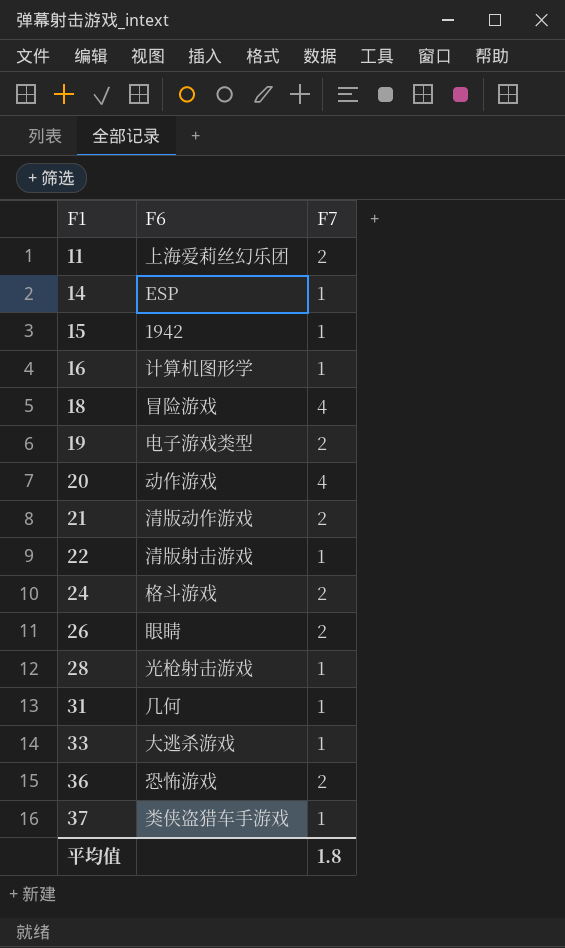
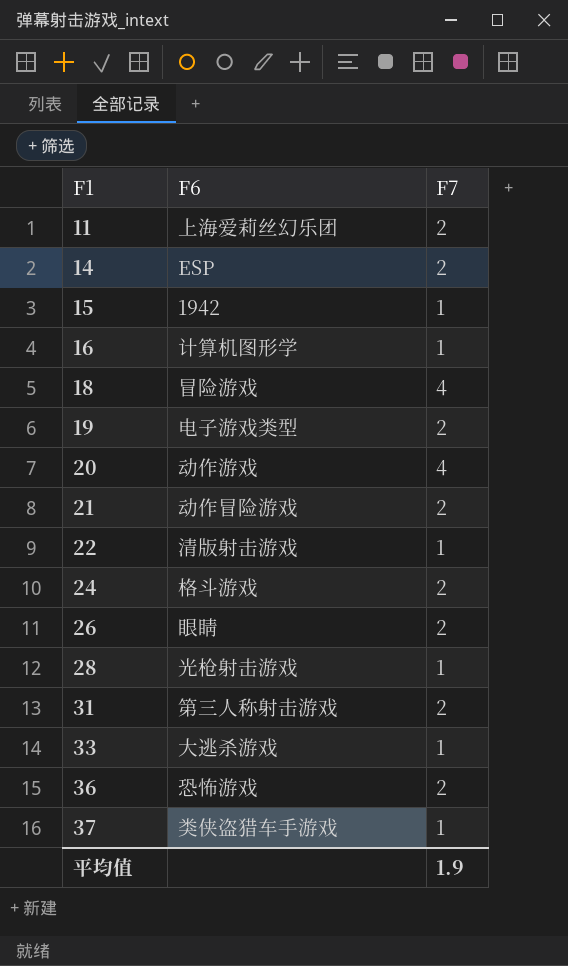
14 | F7: 1 -> 2
21 | F6: 清版动作游戏 -> 动作冒险游戏
31 | F6: 几何 -> 第三人称射击游戏
31 | F7: 1 -> 2
平均值 | F7: 1.8 -> 1.9

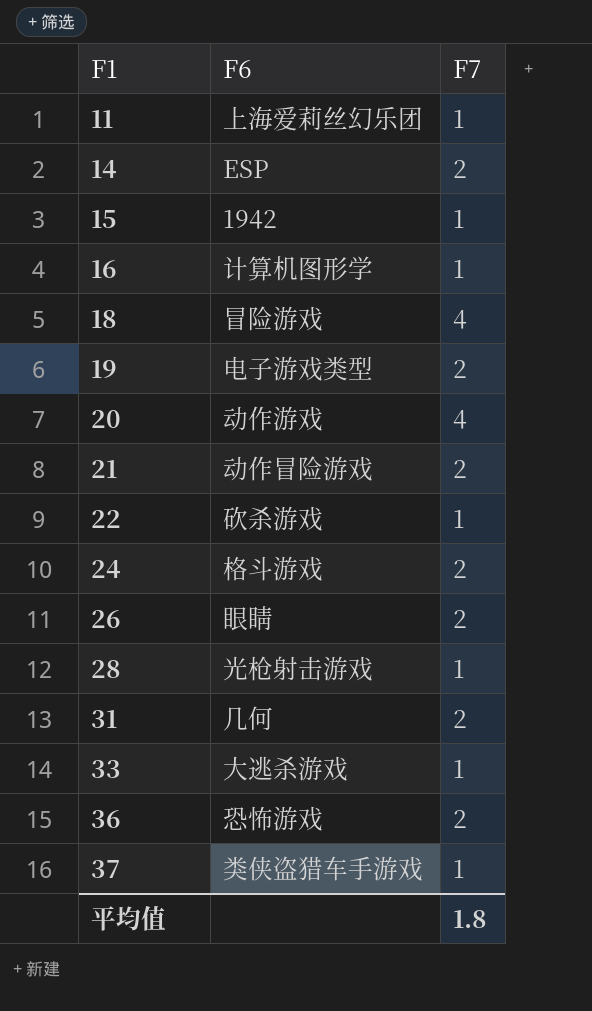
11 | F7: 2 -> 1
22 | F6: 清版射击游戏 -> 砍杀游戏
31 | F6: 第三人称射击游戏 -> 几何
平均值 | F7: 1.9 -> 1.8

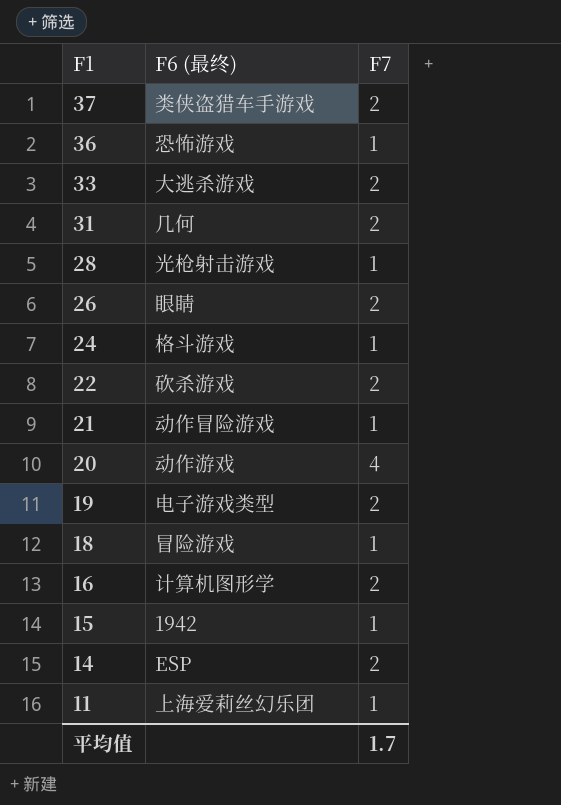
row order: F1 ascending -> F1 descending
column name: F6 -> F6 (最终)
37 | F7: 1 -> 2
36 | F7: 2 -> 1
33 | F7: 1 -> 2
24 | F7: 2 -> 1
22 | F7: 1 -> 2
21 | F7: 2 -> 1
18 | F7: 4 -> 1
16 | F7: 1 -> 2
平均值 | F7: 1.8 -> 1.7

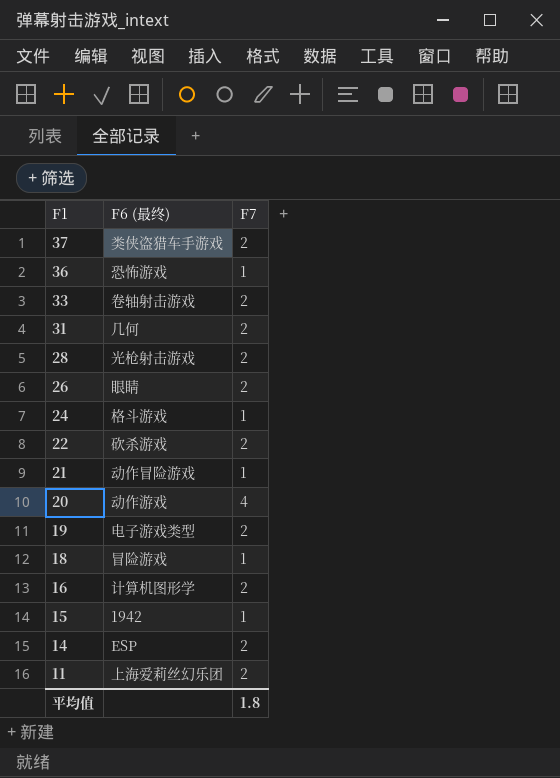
33 | F6 (最终): 大逃杀游戏 -> 卷轴射击游戏
28 | F7: 1 -> 2
11 | F7: 1 -> 2
平均值 | F7: 1.7 -> 1.8

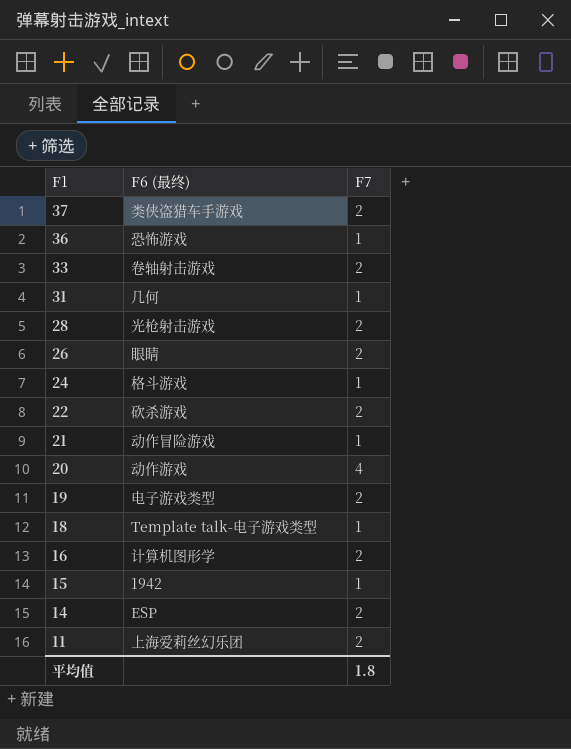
31 | F7: 2 -> 1
18 | F6 (最终): 冒险游戏 -> Template talk-电子游戏类型

